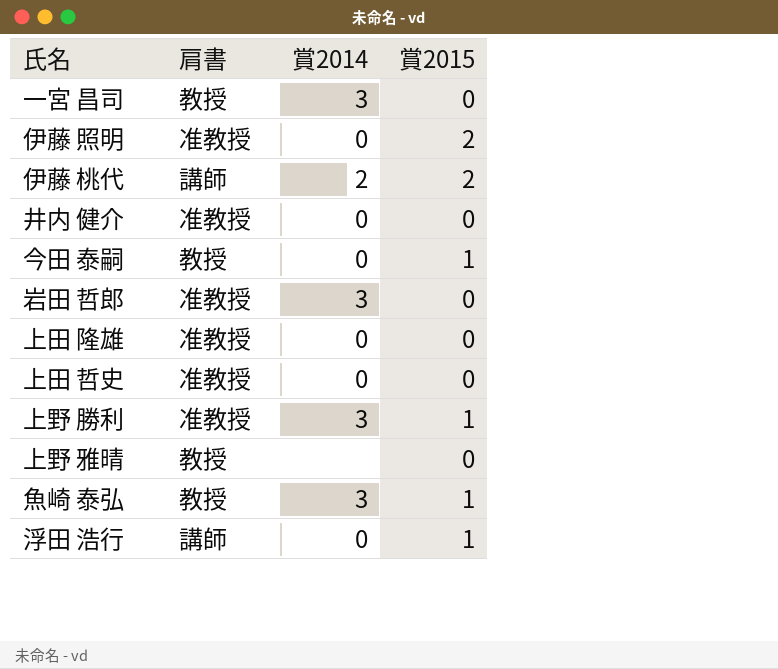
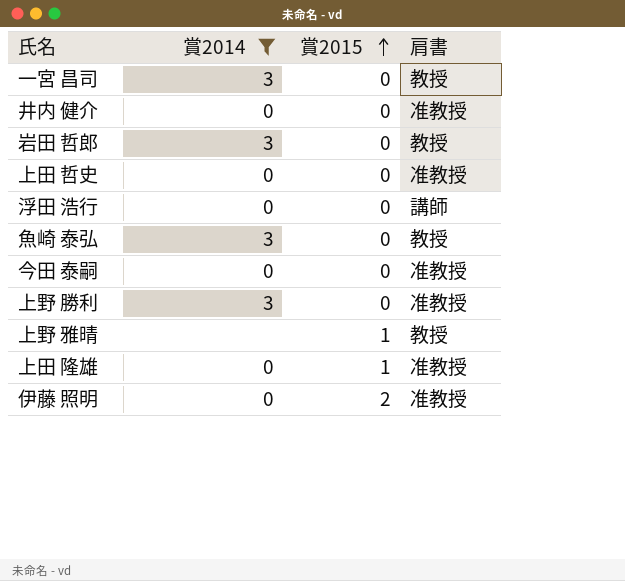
filter: none -> 賞2014 != 2
row order: none -> 賞2015 ascending
column 肩書 | position: 2 -> 4
岩田 哲郎 | 肩書: 准教授 -> 教授
浮田 浩行 | 賞2015: 1 -> 0
魚崎 泰弘 | 賞2015: 1 -> 0
今田 泰嗣 | 賞2015: 1 -> 0
今田 泰嗣 | 肩書: 教授 -> 准教授
上野 勝利 | 賞2015: 1 -> 0
上野 雅晴 | 賞2015: 0 -> 1
上田 隆雄 | 賞2015: 0 -> 1

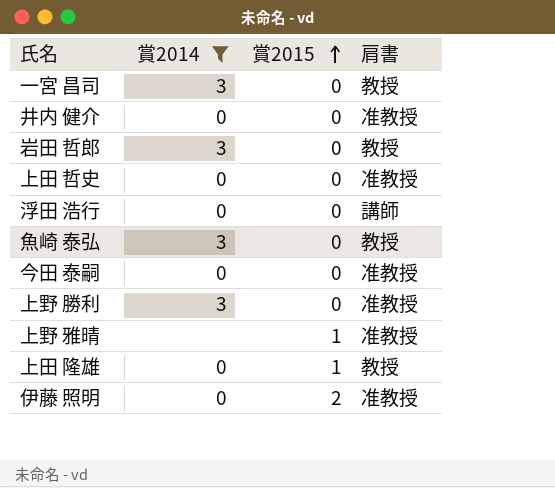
上野 雅晴 | 肩書: 教授 -> 准教授
上田 隆雄 | 肩書: 准教授 -> 教授

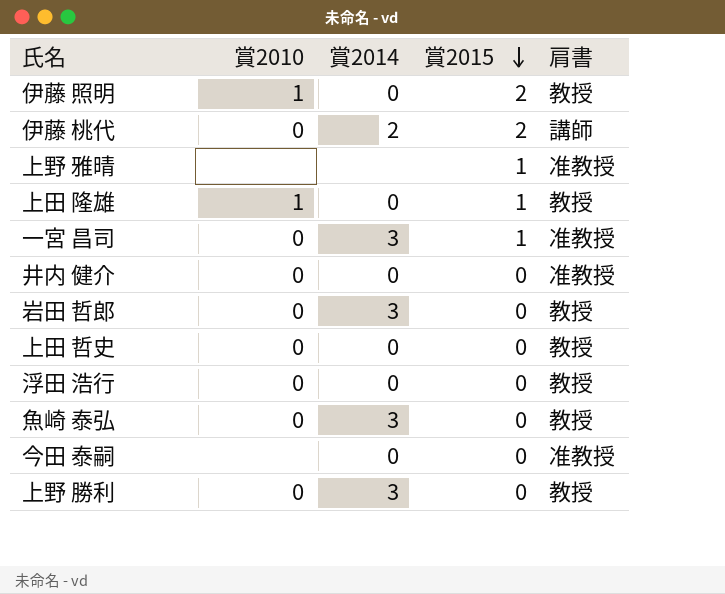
filter: 賞2014 != 2 -> none
row order: 賞2015 ascending -> 賞2015 descending
column 賞2010 | position: none -> 2
伊藤 照明 | 肩書: 准教授 -> 教授
一宮 昌司 | 賞2015: 0 -> 1
一宮 昌司 | 肩書: 教授 -> 准教授
上田 哲史 | 肩書: 准教授 -> 教授
浮田 浩行 | 肩書: 講師 -> 教授
上野 勝利 | 肩書: 准教授 -> 教授

